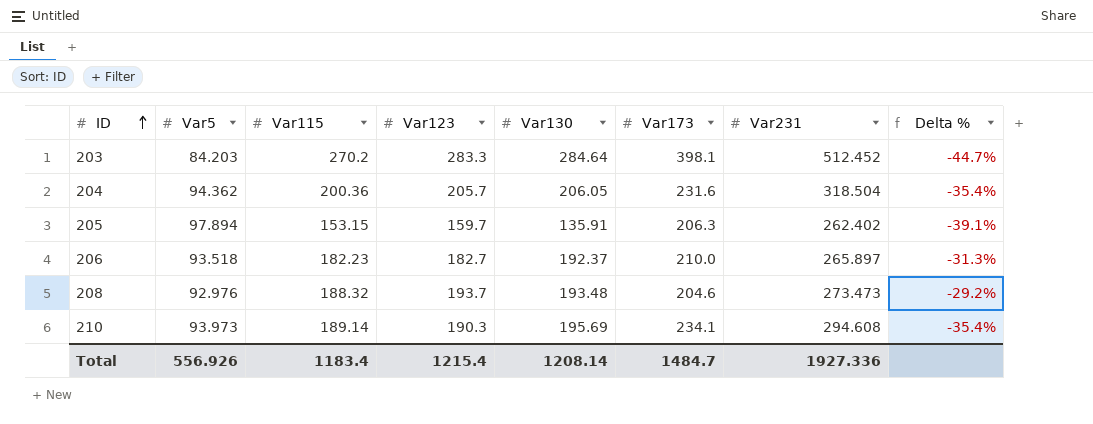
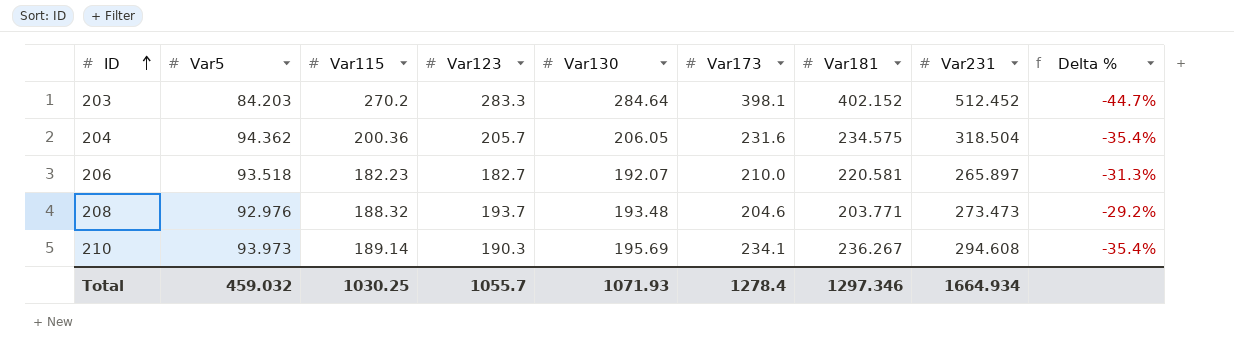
column Var181 | position: none -> 7
row 205: 97.894 | 153.15 | 159.7 | 135.91 | 206.3 | 262.402 | -39.1% -> none
206 | Var130: 192.37 -> 192.07
Total | Var5: 556.926 -> 459.032
Total | Var115: 1183.4 -> 1030.25
Total | Var123: 1215.4 -> 1055.7
Total | Var130: 1208.14 -> 1071.93
Total | Var173: 1484.7 -> 1278.4
Total | Var231: 1927.336 -> 1664.934

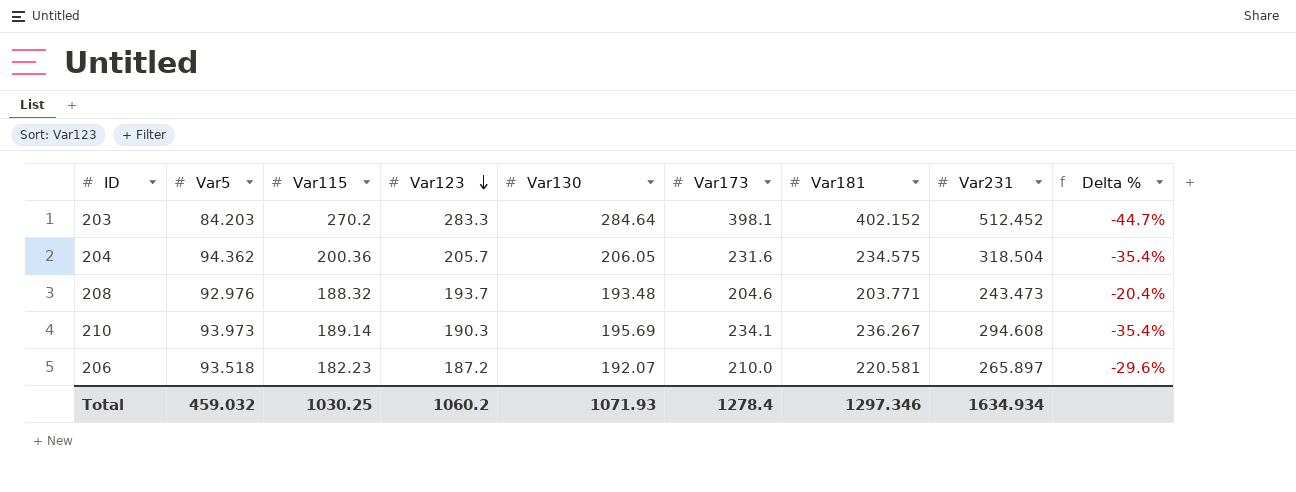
row order: ID ascending -> Var123 descending
208 | Var231: 273.473 -> 243.473
208 | Delta %: -29.2% -> -20.4%
206 | Var123: 182.7 -> 187.2
206 | Delta %: -31.3% -> -29.6%
Total | Var123: 1055.7 -> 1060.2
Total | Var231: 1664.934 -> 1634.934

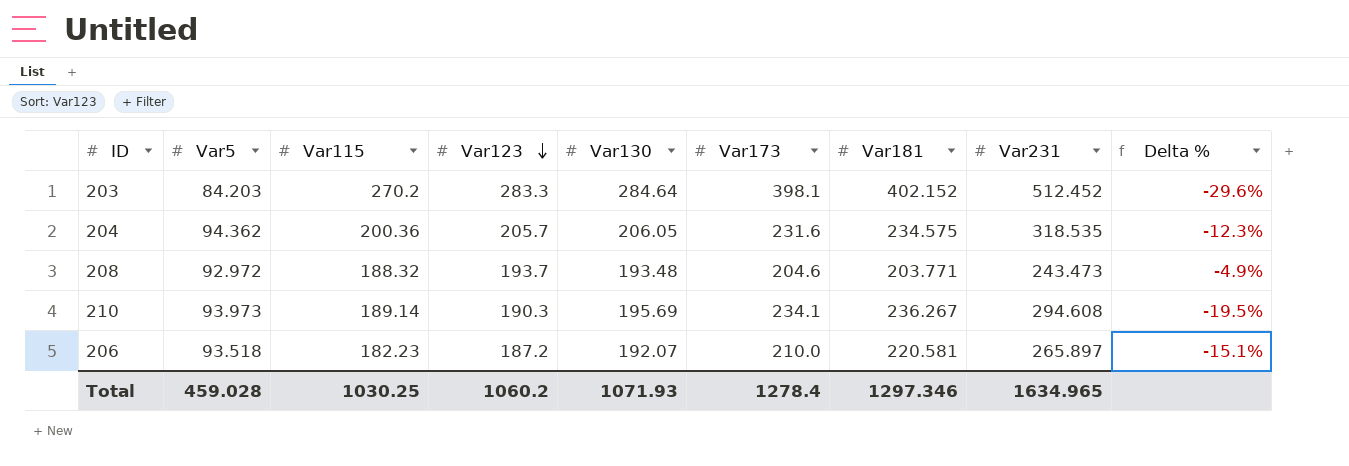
column Delta % | formula: ([Var123] - [Var231]) / [Var231] -> ([Var123] - [Var181]) / [Var181]
204 | Var231: 318.504 -> 318.535
208 | Var5: 92.976 -> 92.972
Total | Var5: 459.032 -> 459.028
Total | Var231: 1634.934 -> 1634.965

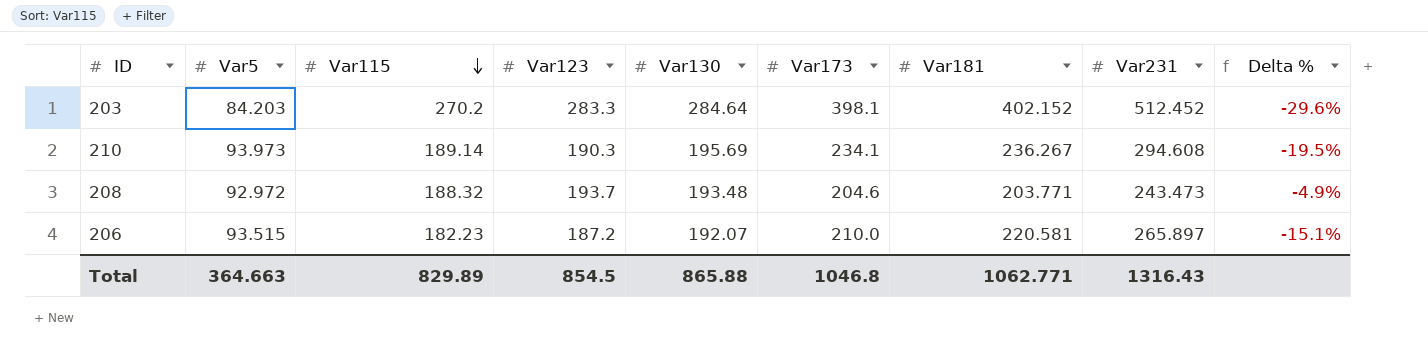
row order: Var123 descending -> Var115 descending
row 204: 94.362 | 200.36 | 205.7 | 206.05 | 231.6 | 234.575 | 318.535 | -12.3% -> none
206 | Var5: 93.518 -> 93.515
Total | Var5: 459.028 -> 364.663
Total | Var115: 1030.25 -> 829.89
Total | Var123: 1060.2 -> 854.5
Total | Var130: 1071.93 -> 865.88
Total | Var173: 1278.4 -> 1046.8
Total | Var181: 1297.346 -> 1062.771
Total | Var231: 1634.965 -> 1316.43

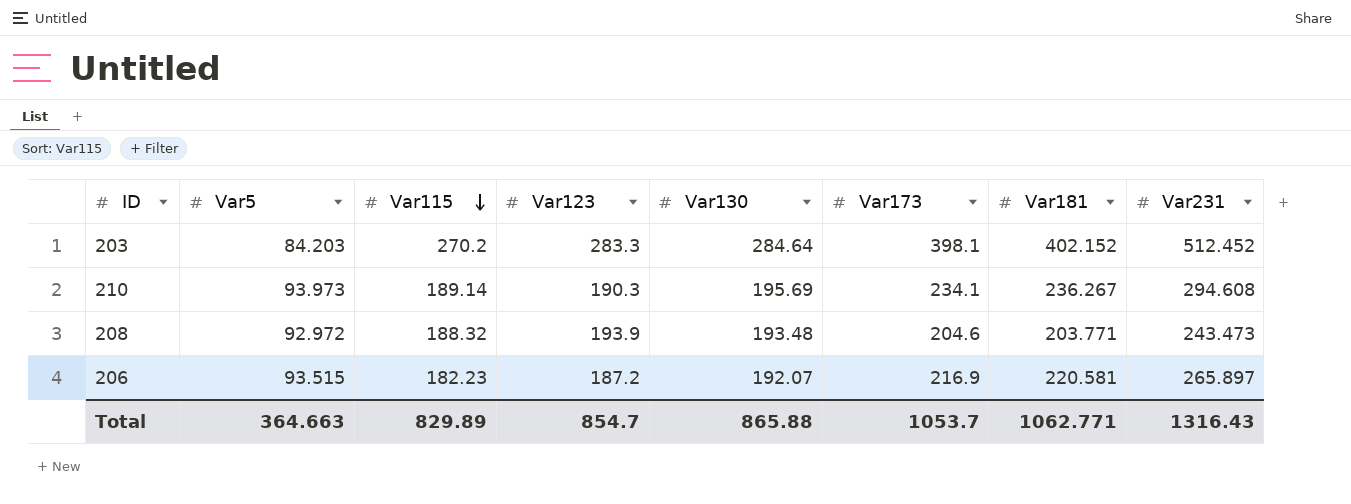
column Delta % | formula: ([Var123] - [Var181]) / [Var181] -> none
208 | Var123: 193.7 -> 193.9
206 | Var173: 210.0 -> 216.9
Total | Var123: 854.5 -> 854.7
Total | Var173: 1046.8 -> 1053.7

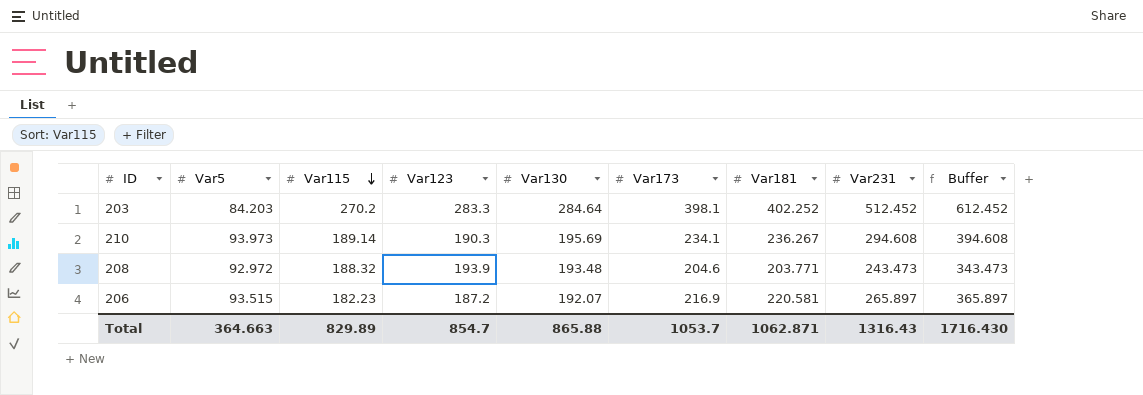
column Buffer | formula: none -> [Var231] + 100
203 | Var181: 402.152 -> 402.252
Total | Var181: 1062.771 -> 1062.871

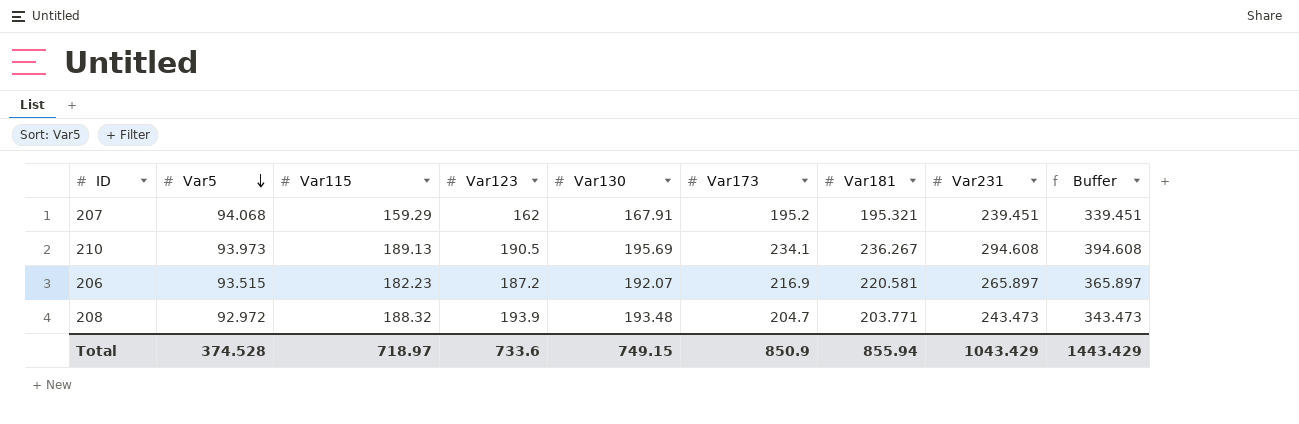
row order: Var115 descending -> Var5 descending
row 203: 84.203 | 270.2 | 283.3 | 284.64 | 398.1 | 402.252 | 512.452 | 612.452 -> none
row 207: none -> 94.068 | 159.29 | 162 | 167.91 | 195.2 | 195.321 | 239.451 | 339.451
210 | Var115: 189.14 -> 189.13
210 | Var123: 190.3 -> 190.5
208 | Var173: 204.6 -> 204.7
Total | Var5: 364.663 -> 374.528
Total | Var115: 829.89 -> 718.97
Total | Var123: 854.7 -> 733.6
Total | Var130: 865.88 -> 749.15
Total | Var173: 1053.7 -> 850.9
Total | Var181: 1062.871 -> 855.94
Total | Var231: 1316.43 -> 1043.429
Total | Buffer: 1716.430 -> 1443.429

